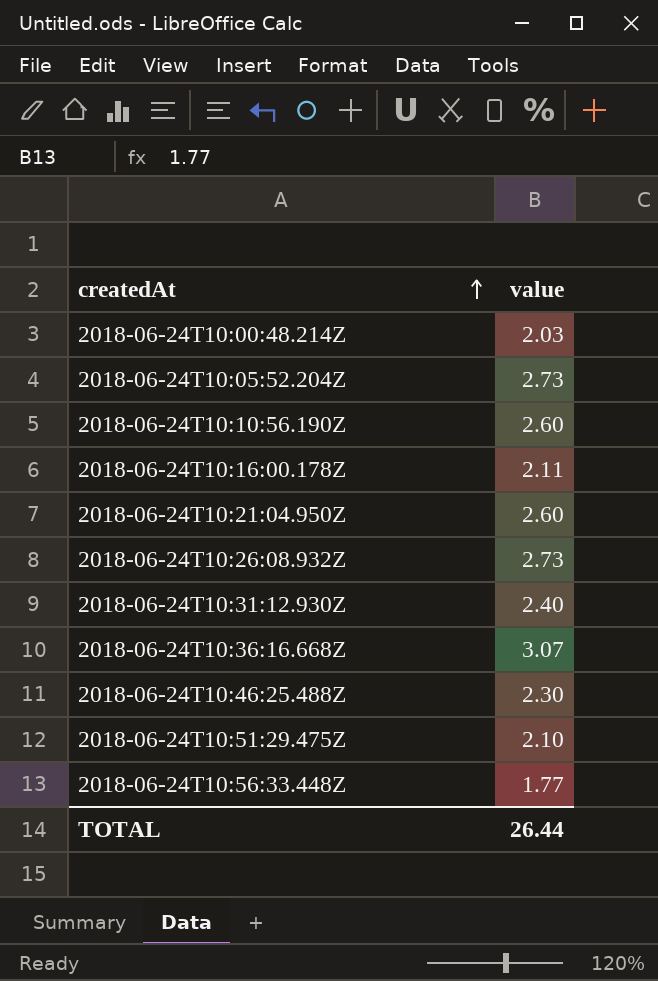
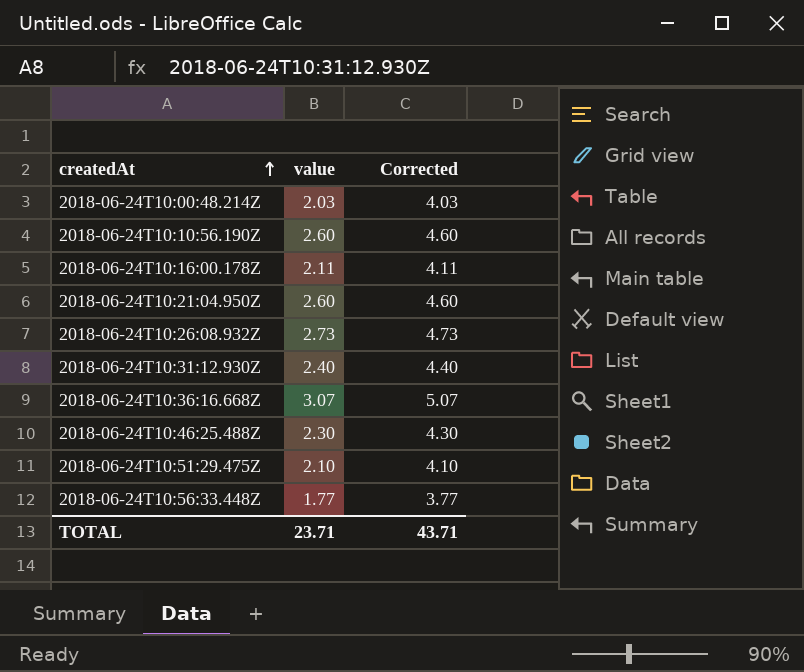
column Corrected | formula: none -> [value] + 2
row 2018-06-24T10:05:52.204Z: 2.73 -> none
TOTAL | value: 26.44 -> 23.71

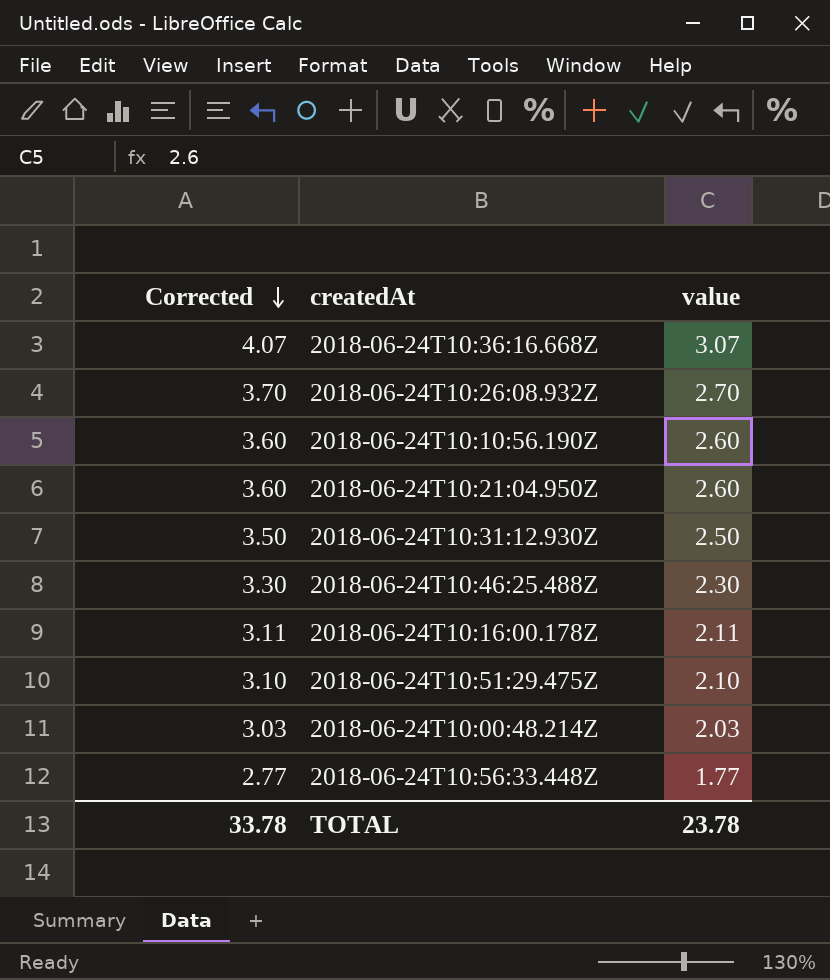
row order: createdAt ascending -> Corrected descending
column Corrected | formula: [value] + 2 -> [value] + 1
column Corrected | position: 3 -> 1
2018-06-24T10:26:08.932Z | value: 2.73 -> 2.70
2018-06-24T10:31:12.930Z | value: 2.40 -> 2.50
TOTAL | Corrected: 43.71 -> 33.78
TOTAL | value: 23.71 -> 23.78

